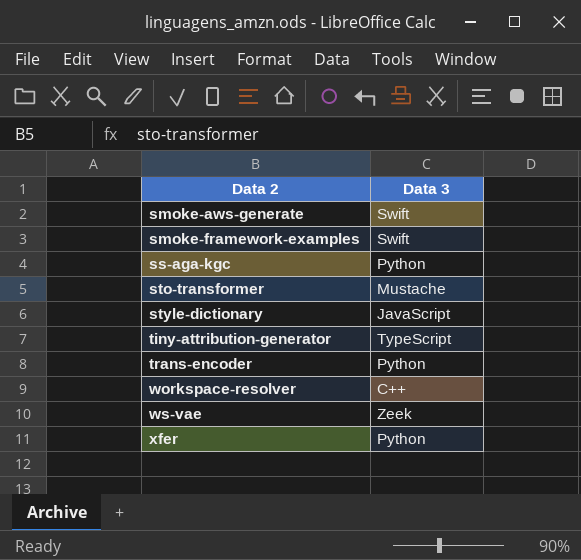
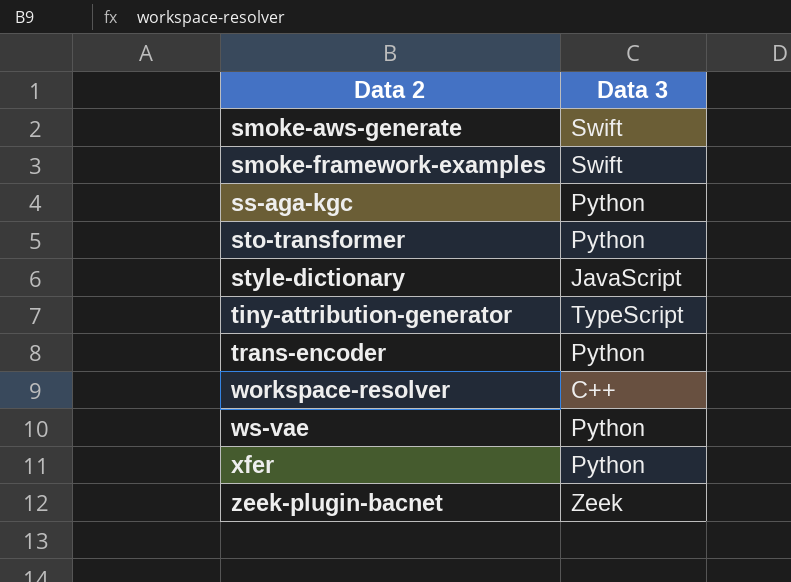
sto-transformer | Data 3: Mustache -> Python
ws-vae | Data 3: Zeek -> Python
row zeek-plugin-bacnet: none -> Zeek

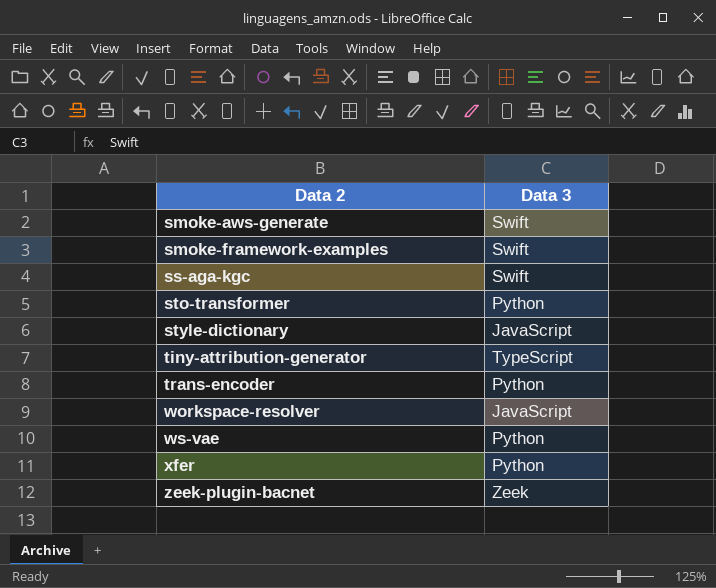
ss-aga-kgc | Data 3: Python -> Swift
workspace-resolver | Data 3: C++ -> JavaScript

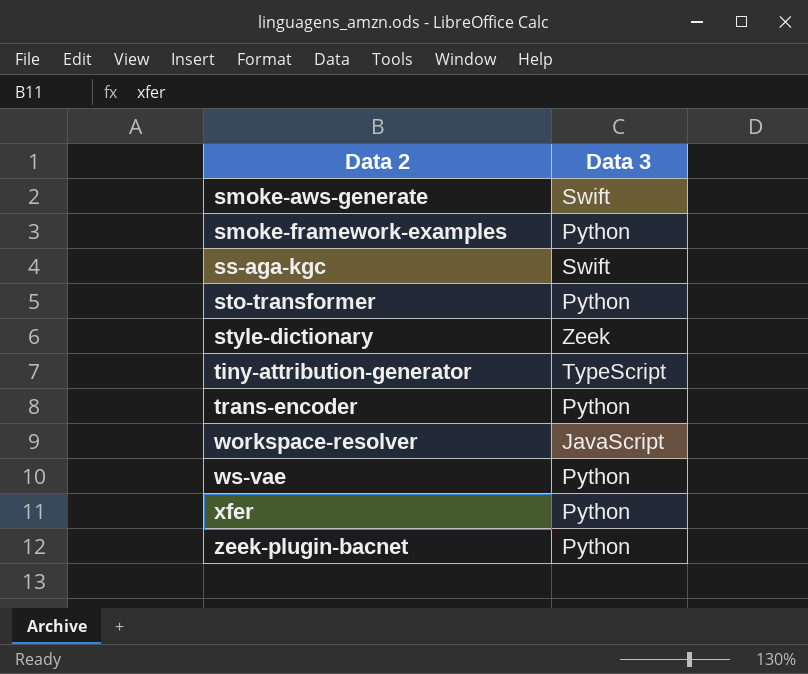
smoke-framework-examples | Data 3: Swift -> Python
style-dictionary | Data 3: JavaScript -> Zeek
zeek-plugin-bacnet | Data 3: Zeek -> Python

